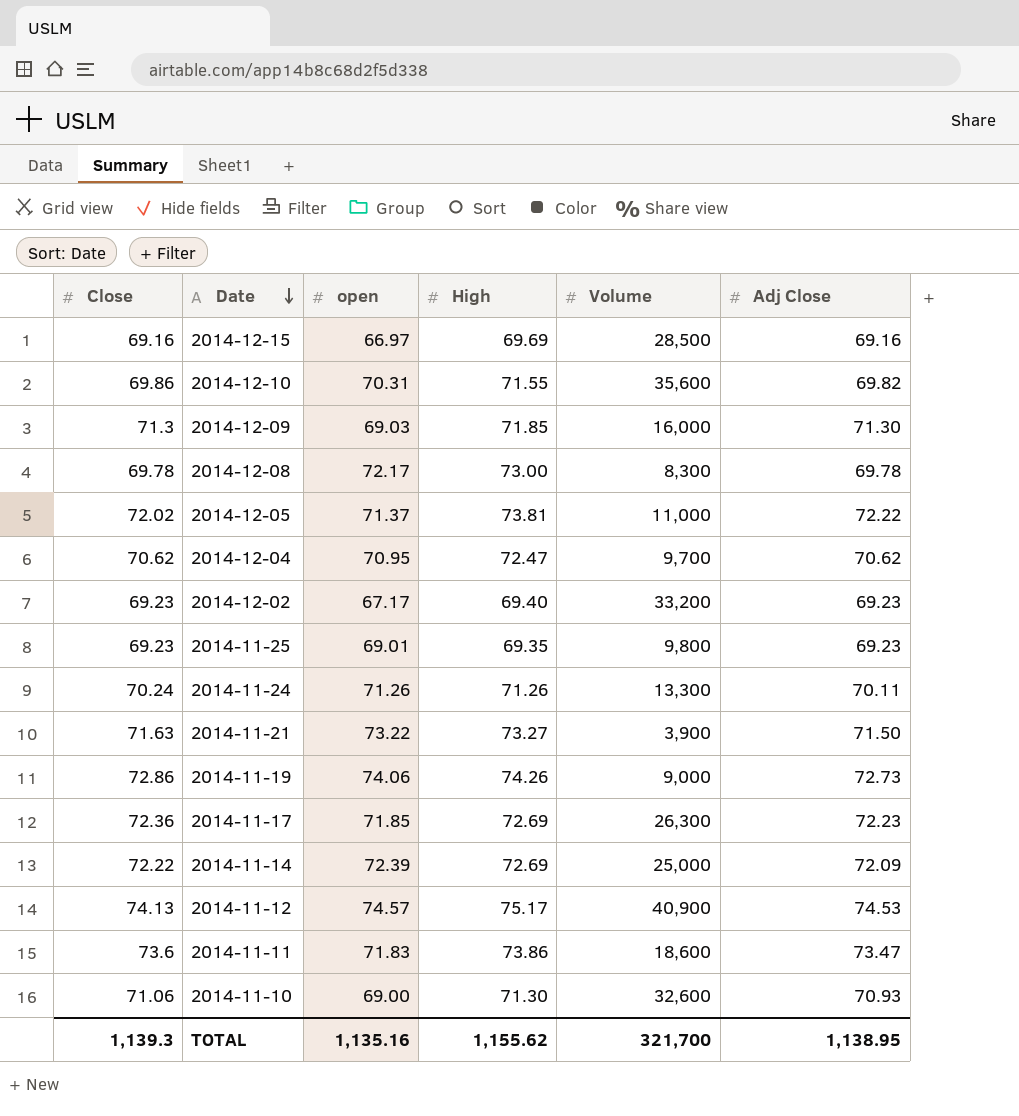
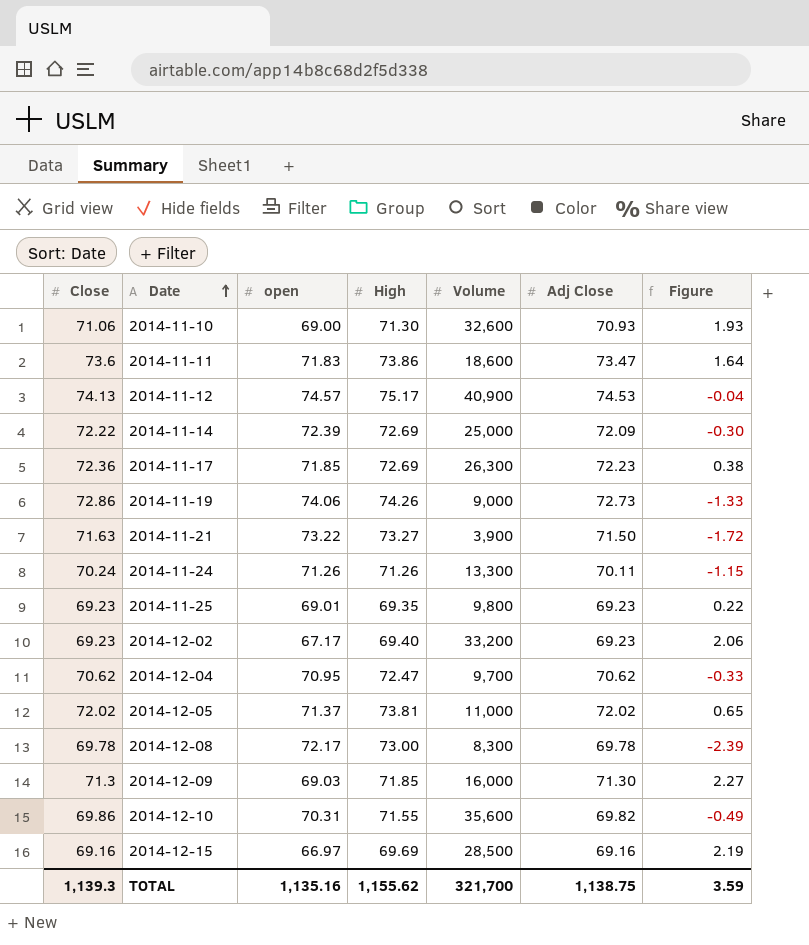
row order: Date descending -> Date ascending
column Figure | formula: none -> [Adj Close] - [open]
2014-12-05 | Adj Close: 72.22 -> 72.02
TOTAL | Adj Close: 1,138.95 -> 1,138.75

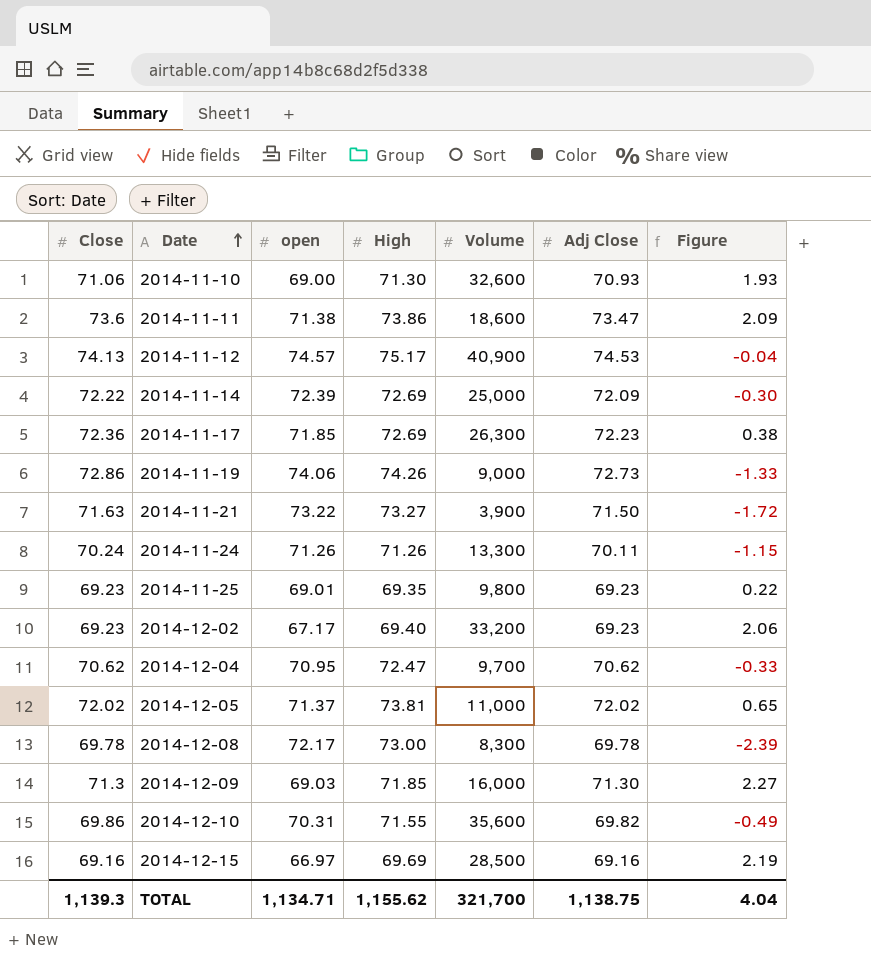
2014-11-11 | open: 71.83 -> 71.38
2014-11-11 | Figure: 1.64 -> 2.09
TOTAL | open: 1,135.16 -> 1,134.71
TOTAL | Figure: 3.59 -> 4.04

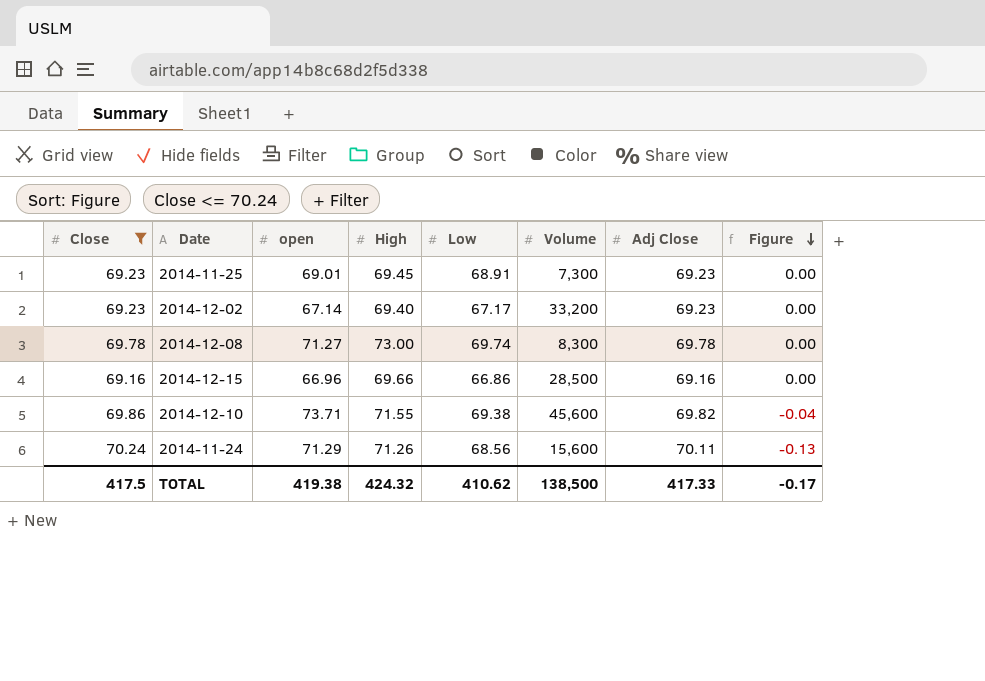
filter: none -> Close <= 70.24
row order: Date ascending -> Figure descending
column Low | position: none -> 5
column Figure | formula: [Adj Close] - [open] -> [Adj Close] - [Close]
2014-11-25 | High: 69.35 -> 69.45
2014-11-25 | Volume: 9,800 -> 7,300
2014-12-02 | open: 67.17 -> 67.14
2014-12-08 | open: 72.17 -> 71.27
2014-12-15 | open: 66.97 -> 66.96
2014-12-15 | High: 69.69 -> 69.66
2014-12-10 | open: 70.31 -> 73.71
2014-12-10 | Volume: 35,600 -> 45,600
2014-11-24 | open: 71.26 -> 71.29
2014-11-24 | Volume: 13,300 -> 15,600
TOTAL | Close: 1,139.3 -> 417.5
TOTAL | open: 1,134.71 -> 419.38
TOTAL | High: 1,155.62 -> 424.32
TOTAL | Volume: 321,700 -> 138,500
TOTAL | Adj Close: 1,138.75 -> 417.33
TOTAL | Figure: 4.04 -> -0.17

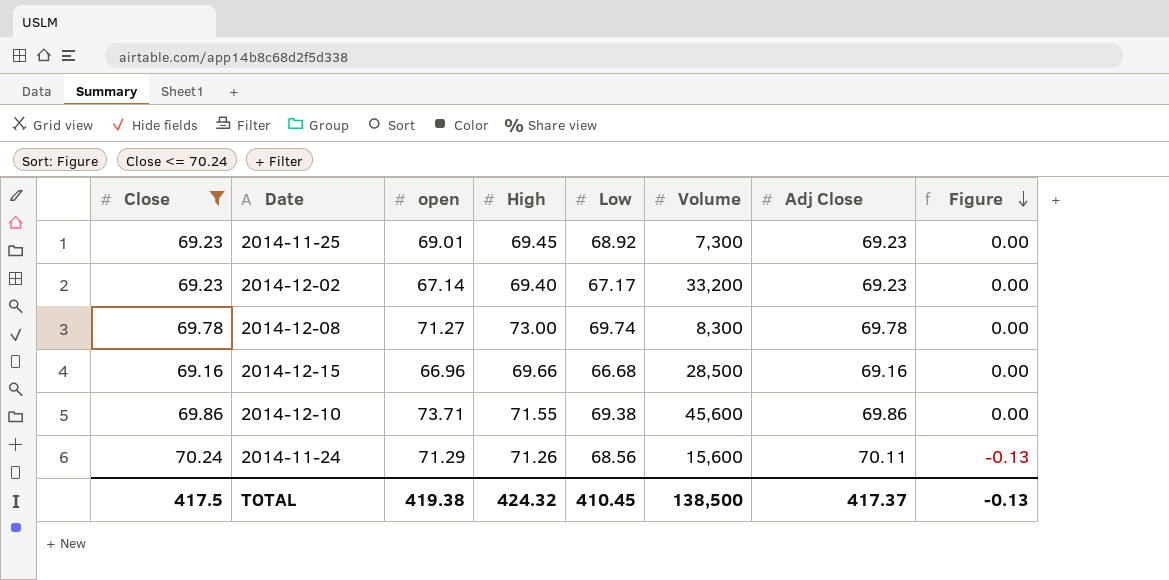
2014-11-25 | Low: 68.91 -> 68.92
2014-12-15 | Low: 66.86 -> 66.68
2014-12-10 | Adj Close: 69.82 -> 69.86
2014-12-10 | Figure: -0.04 -> 0.00
TOTAL | Low: 410.62 -> 410.45
TOTAL | Adj Close: 417.33 -> 417.37
TOTAL | Figure: -0.17 -> -0.13

